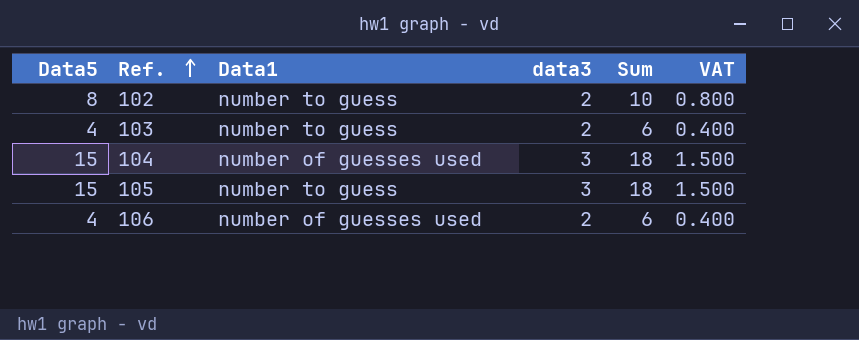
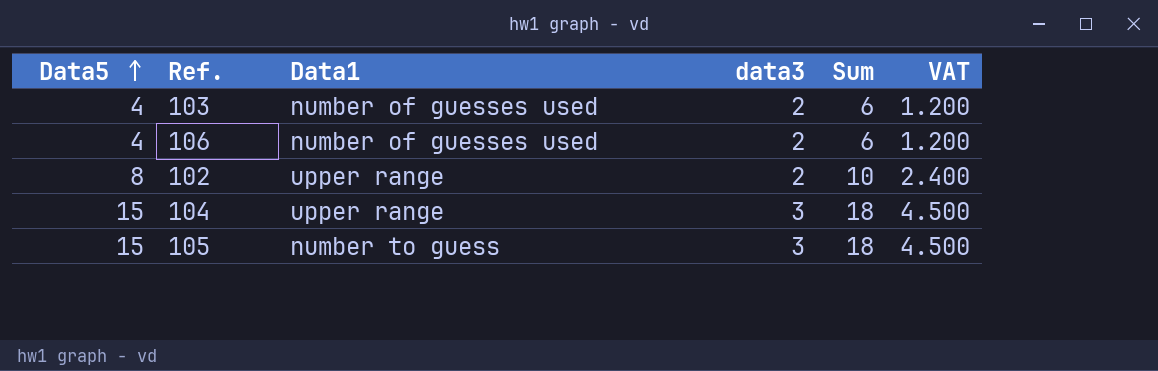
row order: Ref. ascending -> Data5 ascending
column VAT | formula: [Data5] * 0.1 -> [Data5] * 0.3
103 | Data1: number to guess -> number of guesses used
102 | Data1: number to guess -> upper range
104 | Data1: number of guesses used -> upper range

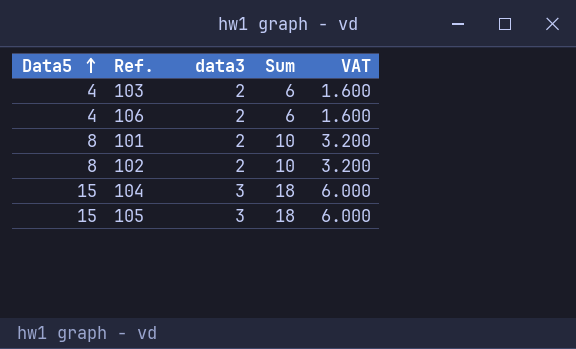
column Data1 | position: 3 -> none
column VAT | formula: [Data5] * 0.3 -> [Data5] * 0.4
row 101: none -> 8 | 2 | 10 | 3.200

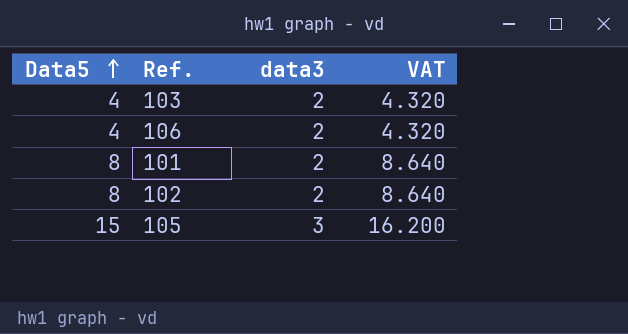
column Sum | formula: [Data5] + [data3] -> none
column VAT | formula: [Data5] * 0.4 -> [Data5] * 1.08
row 104: 15 | 3 | 18 | 6.000 -> none

